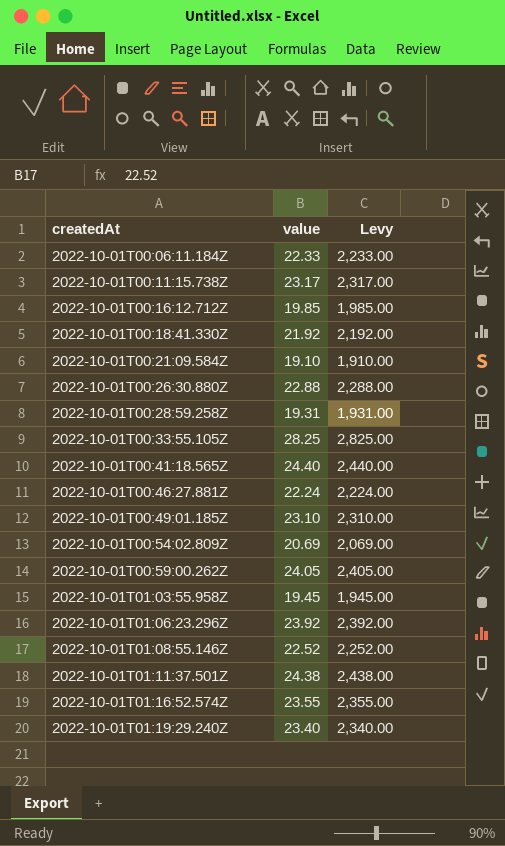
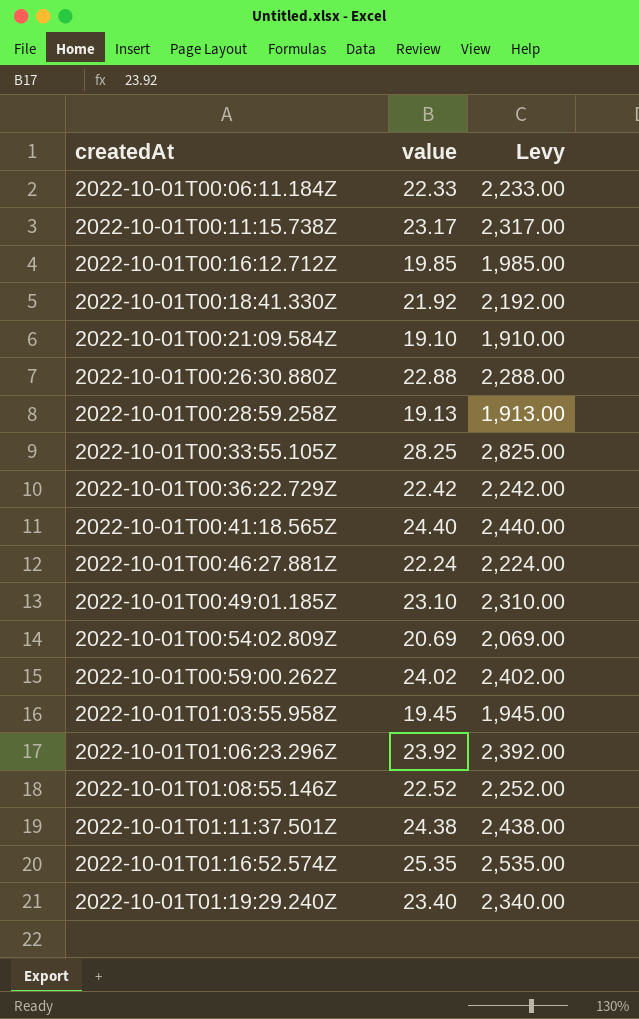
2022-10-01T00:28:59.258Z | value: 19.31 -> 19.13
2022-10-01T00:28:59.258Z | Levy: 1,931.00 -> 1,913.00
row 2022-10-01T00:36:22.729Z: none -> 22.42 | 2,242.00
2022-10-01T00:59:00.262Z | value: 24.05 -> 24.02
2022-10-01T00:59:00.262Z | Levy: 2,405.00 -> 2,402.00
2022-10-01T01:16:52.574Z | value: 23.55 -> 25.35
2022-10-01T01:16:52.574Z | Levy: 2,355.00 -> 2,535.00

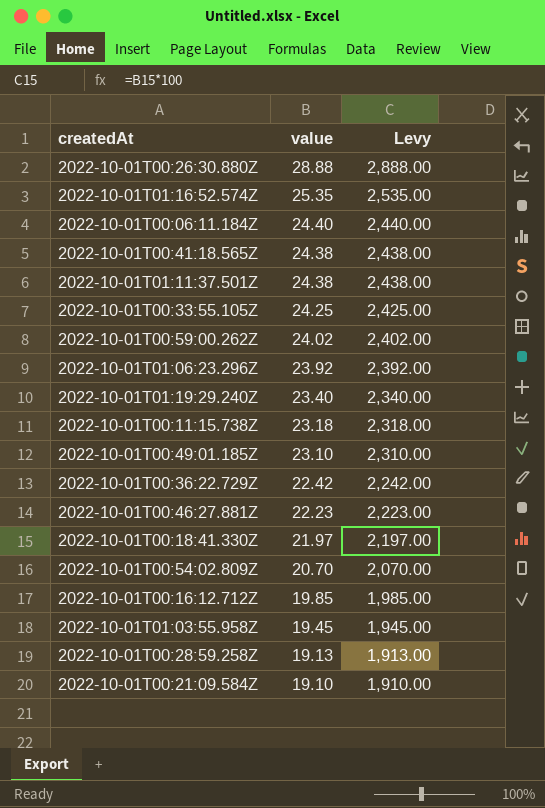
row order: createdAt ascending -> value descending
row 2022-10-01T01:08:55.146Z: 22.52 | 2,252.00 -> none
2022-10-01T00:26:30.880Z | value: 22.88 -> 28.88
2022-10-01T00:26:30.880Z | Levy: 2,288.00 -> 2,888.00
2022-10-01T00:06:11.184Z | value: 22.33 -> 24.40
2022-10-01T00:06:11.184Z | Levy: 2,233.00 -> 2,440.00
2022-10-01T00:41:18.565Z | value: 24.40 -> 24.38
2022-10-01T00:41:18.565Z | Levy: 2,440.00 -> 2,438.00
2022-10-01T00:33:55.105Z | value: 28.25 -> 24.25
2022-10-01T00:33:55.105Z | Levy: 2,825.00 -> 2,425.00
2022-10-01T00:11:15.738Z | value: 23.17 -> 23.18
2022-10-01T00:11:15.738Z | Levy: 2,317.00 -> 2,318.00
2022-10-01T00:46:27.881Z | value: 22.24 -> 22.23
2022-10-01T00:46:27.881Z | Levy: 2,224.00 -> 2,223.00
2022-10-01T00:18:41.330Z | value: 21.92 -> 21.97
2022-10-01T00:18:41.330Z | Levy: 2,192.00 -> 2,197.00
2022-10-01T00:54:02.809Z | value: 20.69 -> 20.70
2022-10-01T00:54:02.809Z | Levy: 2,069.00 -> 2,070.00

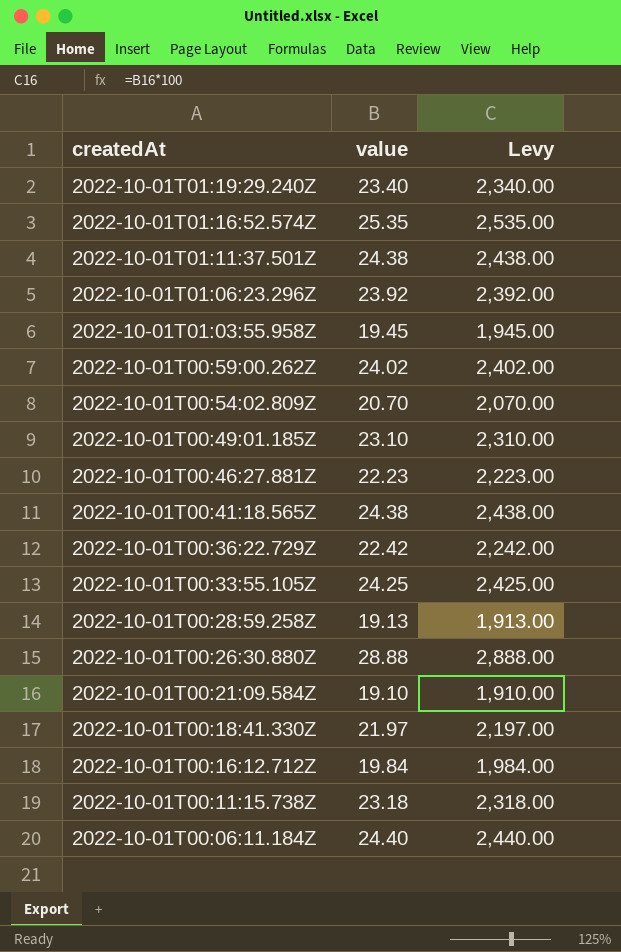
row order: value descending -> createdAt descending
2022-10-01T00:16:12.712Z | value: 19.85 -> 19.84
2022-10-01T00:16:12.712Z | Levy: 1,985.00 -> 1,984.00

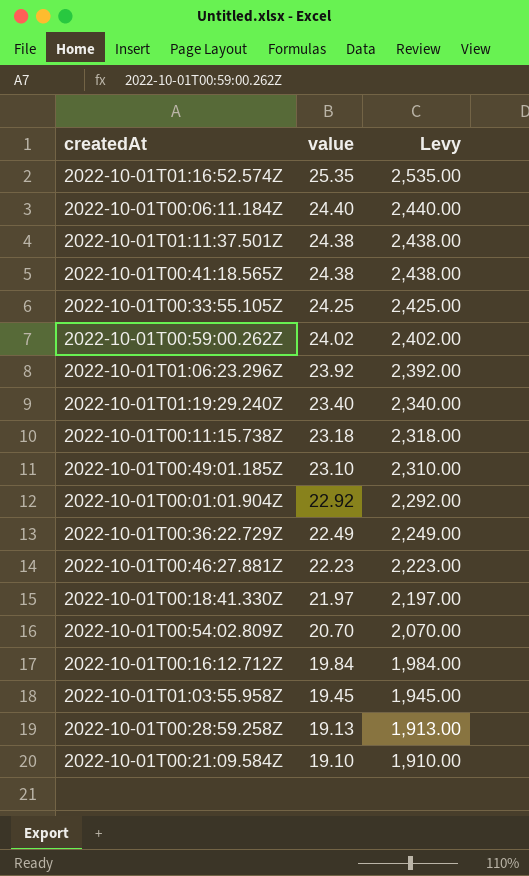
row order: createdAt descending -> value descending
row 2022-10-01T00:26:30.880Z: 28.88 | 2,888.00 -> none
row 2022-10-01T00:01:01.904Z: none -> 22.92 | 2,292.00
2022-10-01T00:36:22.729Z | value: 22.42 -> 22.49
2022-10-01T00:36:22.729Z | Levy: 2,242.00 -> 2,249.00

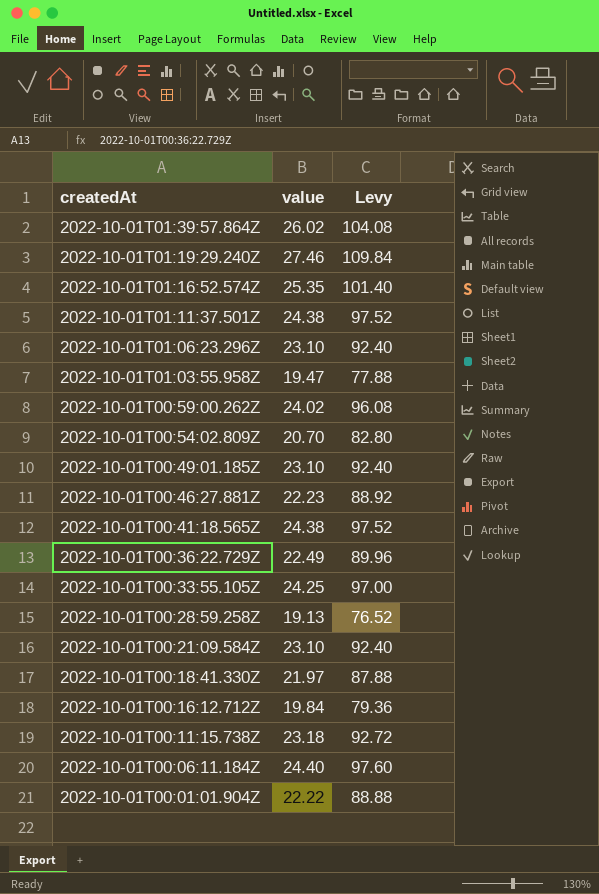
row order: value descending -> createdAt descending
column Levy | formula: [value] * 100 -> [value] * 4
row 2022-10-01T01:39:57.864Z: none -> 26.02 | 104.08
2022-10-01T01:19:29.240Z | value: 23.40 -> 27.46
2022-10-01T01:06:23.296Z | value: 23.92 -> 23.10
2022-10-01T01:03:55.958Z | value: 19.45 -> 19.47
2022-10-01T00:21:09.584Z | value: 19.10 -> 23.10
2022-10-01T00:01:01.904Z | value: 22.92 -> 22.22

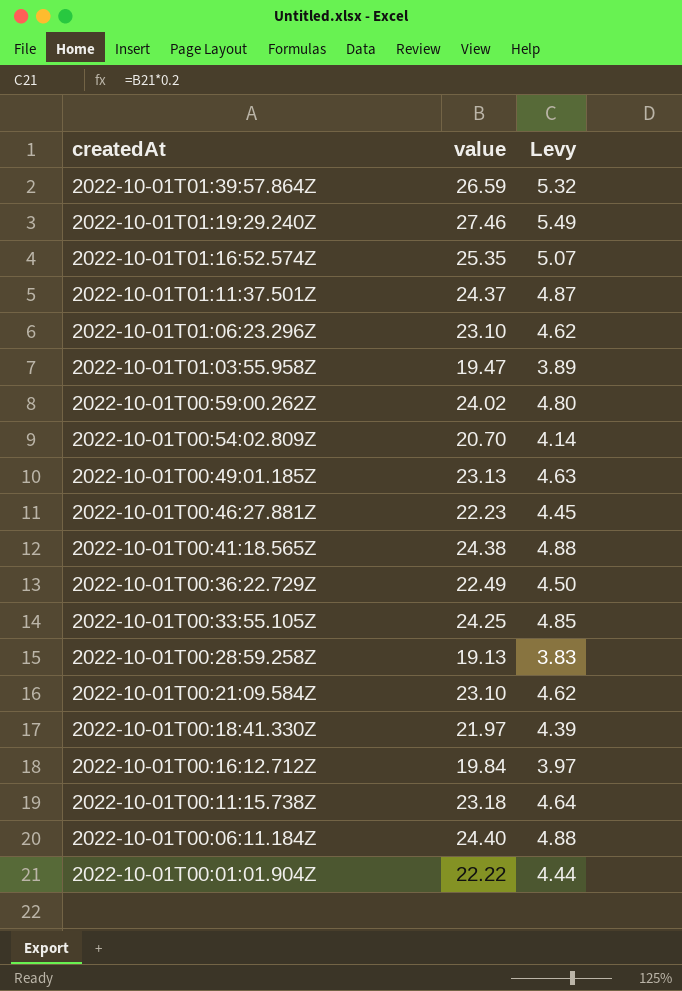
column Levy | formula: [value] * 4 -> [value] * 0.2
2022-10-01T01:39:57.864Z | value: 26.02 -> 26.59
2022-10-01T01:11:37.501Z | value: 24.38 -> 24.37
2022-10-01T00:49:01.185Z | value: 23.10 -> 23.13

